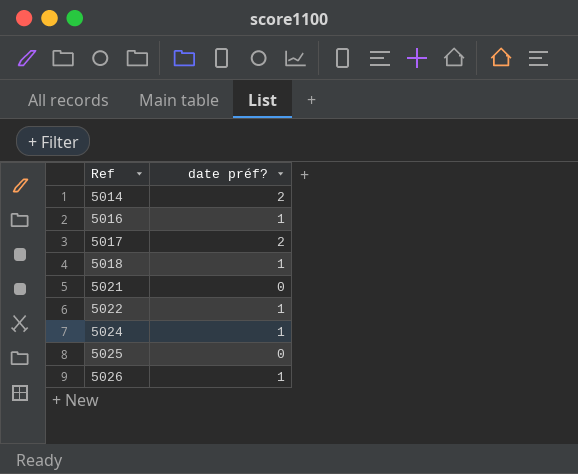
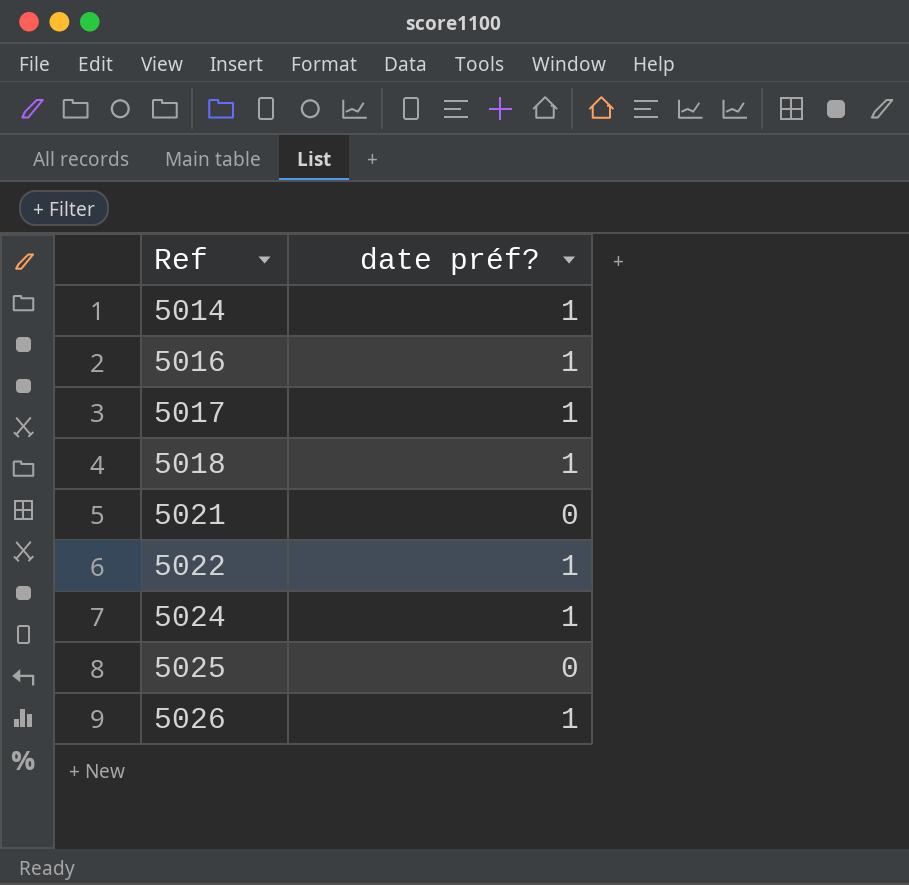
5014 | date préf?: 2 -> 1
5017 | date préf?: 2 -> 1

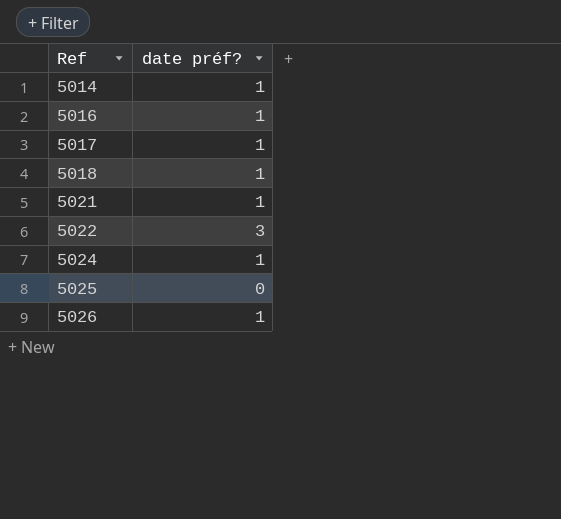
5021 | date préf?: 0 -> 1
5022 | date préf?: 1 -> 3

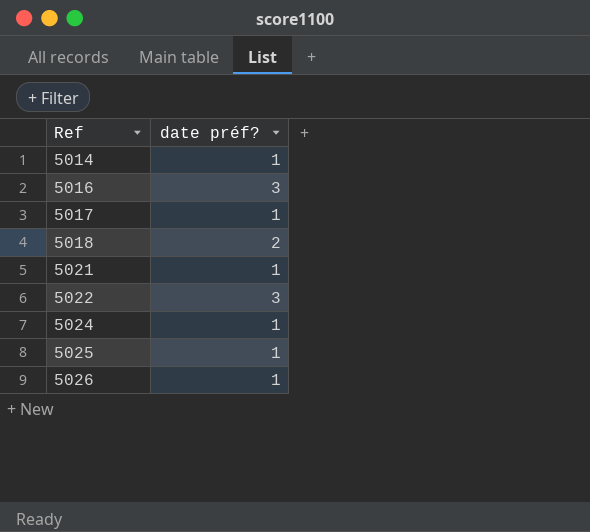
5016 | date préf?: 1 -> 3
5018 | date préf?: 1 -> 2
5025 | date préf?: 0 -> 1

